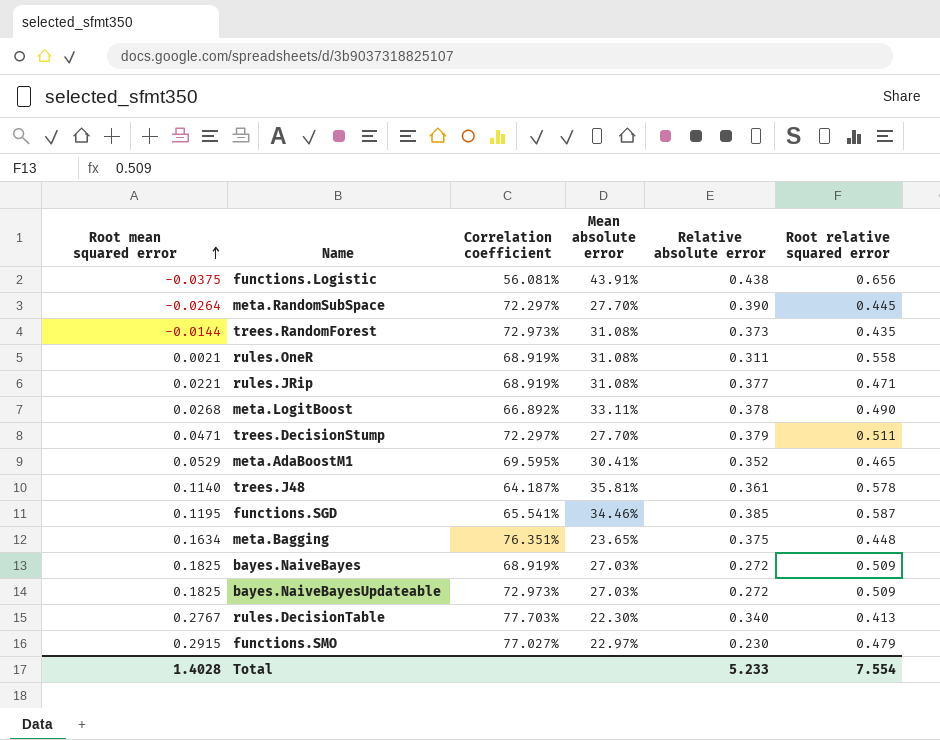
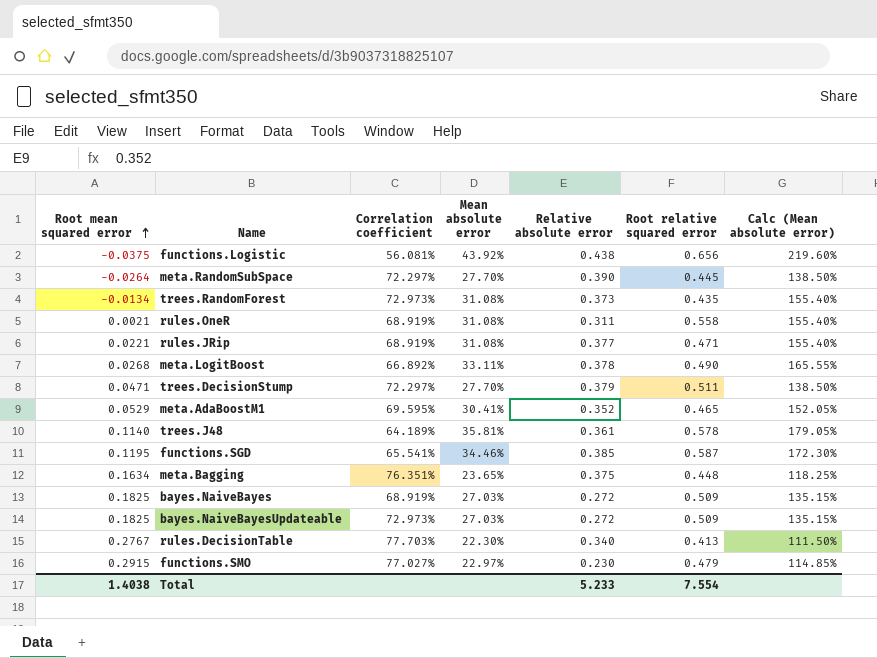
column Calc (Mean absolute error) | formula: none -> [Mean absolute error] * 5
functions.Logistic | Mean absolute error: 43.91% -> 43.92%
trees.RandomForest | Root mean squared error: -0.0144 -> -0.0134
trees.J48 | Correlation coefficient: 64.187% -> 64.189%
Total | Root mean squared error: 1.4028 -> 1.4038

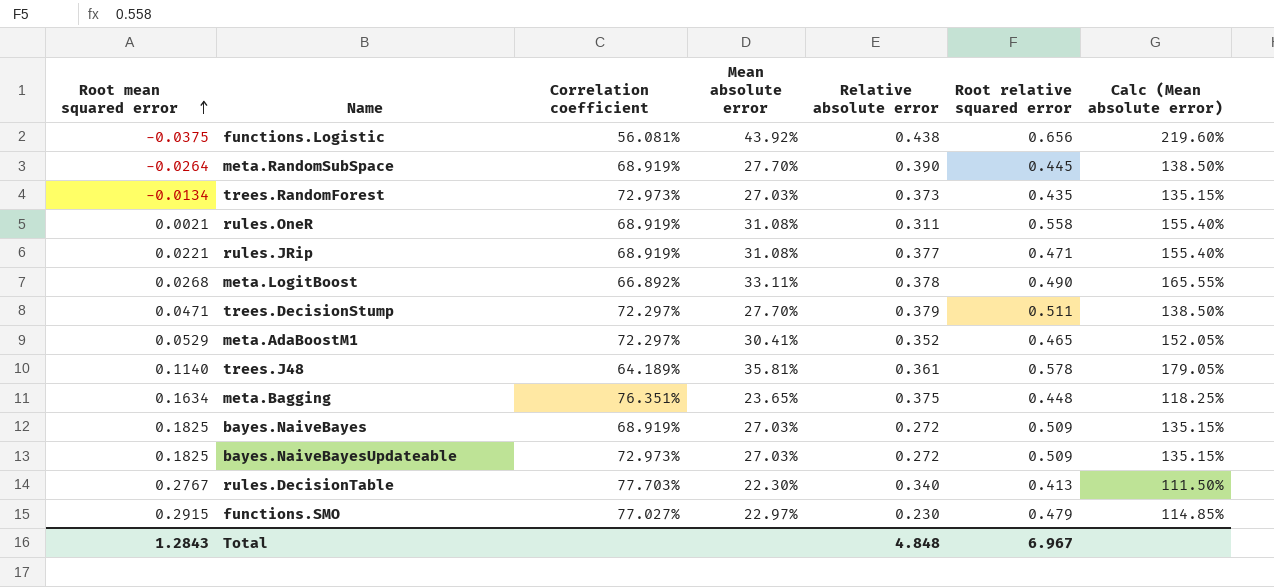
row functions.SGD: 0.1195 | 65.541% | 34.46% | 0.385 | 0.587 | 172.30% -> none
meta.RandomSubSpace | Correlation coefficient: 72.297% -> 68.919%
trees.RandomForest | Mean absolute error: 31.08% -> 27.03%
trees.RandomForest | Calc (Mean absolute error): 155.40% -> 135.15%
meta.AdaBoostM1 | Correlation coefficient: 69.595% -> 72.297%
Total | Root mean squared error: 1.4038 -> 1.2843
Total | Relative absolute error: 5.233 -> 4.848
Total | Root relative squared error: 7.554 -> 6.967

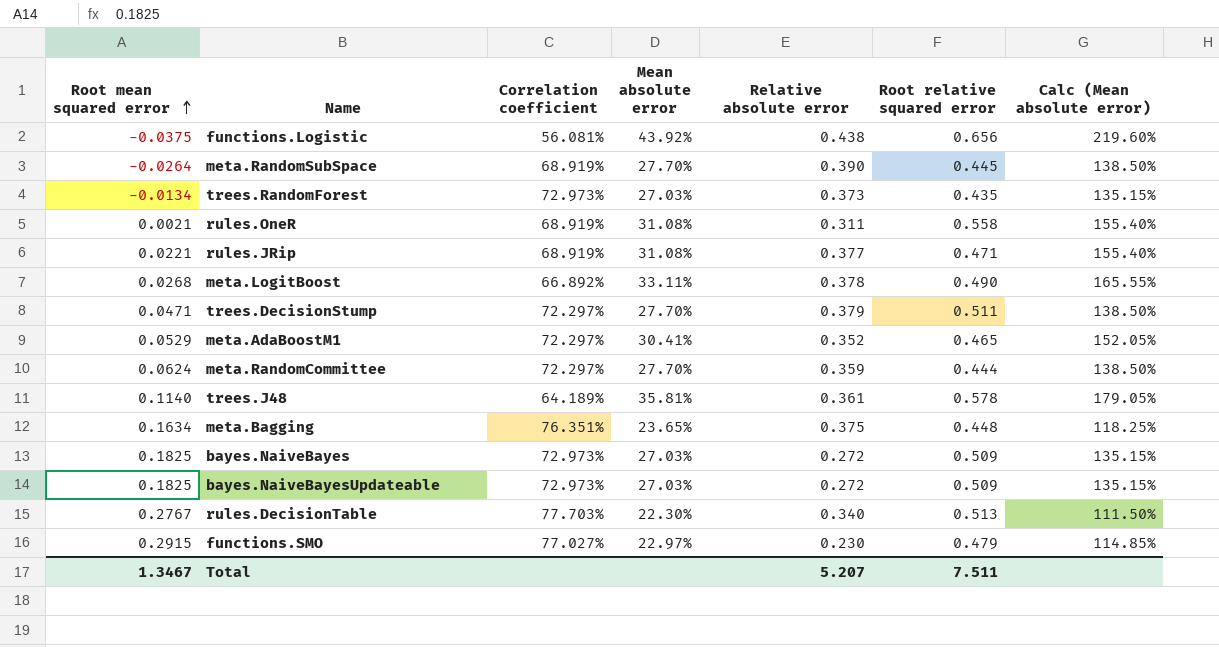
row meta.RandomCommittee: none -> 0.0624 | 72.297% | 27.70% | 0.359 | 0.444 | 138.50%
bayes.NaiveBayes | Correlation coefficient: 68.919% -> 72.973%
rules.DecisionTable | Root relative squared error: 0.413 -> 0.513
Total | Root mean squared error: 1.2843 -> 1.3467
Total | Relative absolute error: 4.848 -> 5.207
Total | Root relative squared error: 6.967 -> 7.511

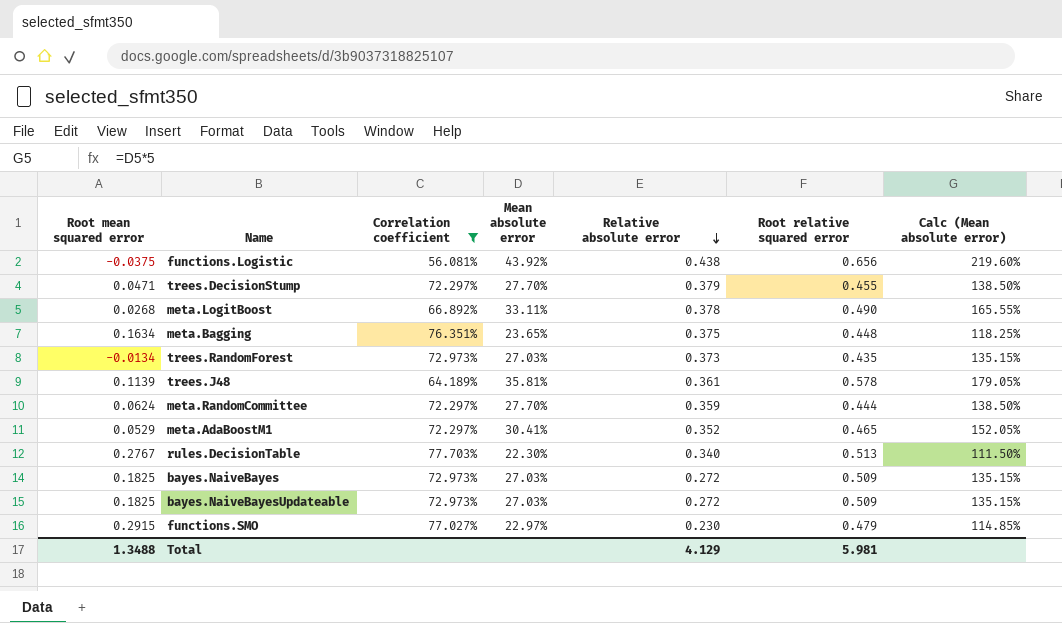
filter: none -> Correlation coefficient != 68.919%
row order: Root mean squared error ascending -> Relative absolute error descending
trees.DecisionStump | Root relative squared error: 0.511 -> 0.455
trees.J48 | Root mean squared error: 0.1140 -> 0.1139
Total | Root mean squared error: 1.3467 -> 1.3488
Total | Relative absolute error: 5.207 -> 4.129
Total | Root relative squared error: 7.511 -> 5.981

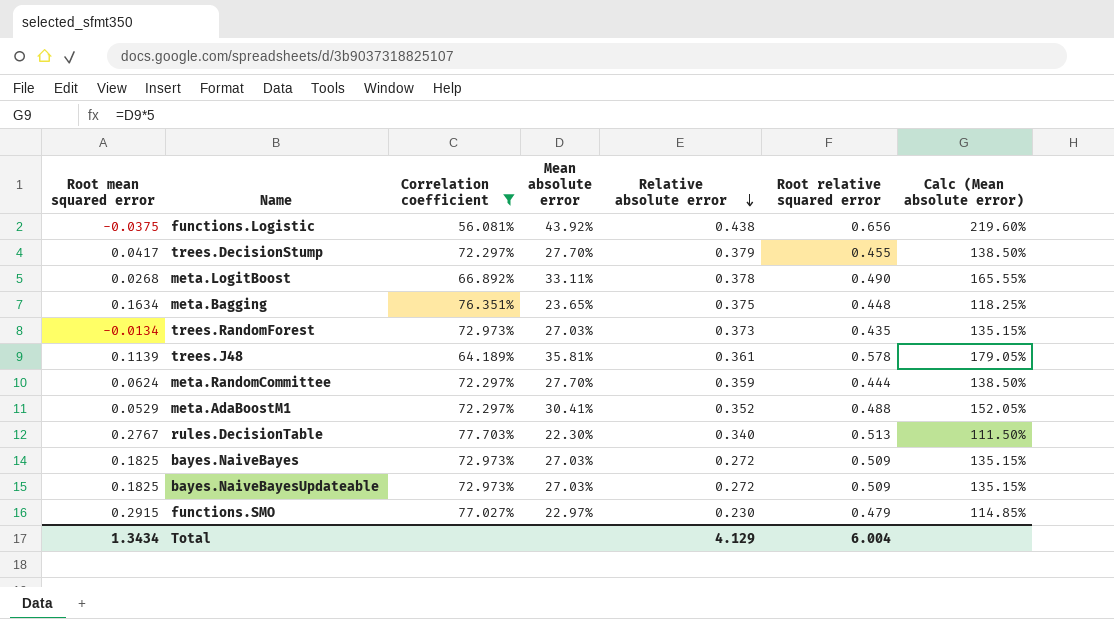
trees.DecisionStump | Root mean squared error: 0.0471 -> 0.0417
meta.AdaBoostM1 | Root relative squared error: 0.465 -> 0.488
Total | Root mean squared error: 1.3488 -> 1.3434
Total | Root relative squared error: 5.981 -> 6.004

